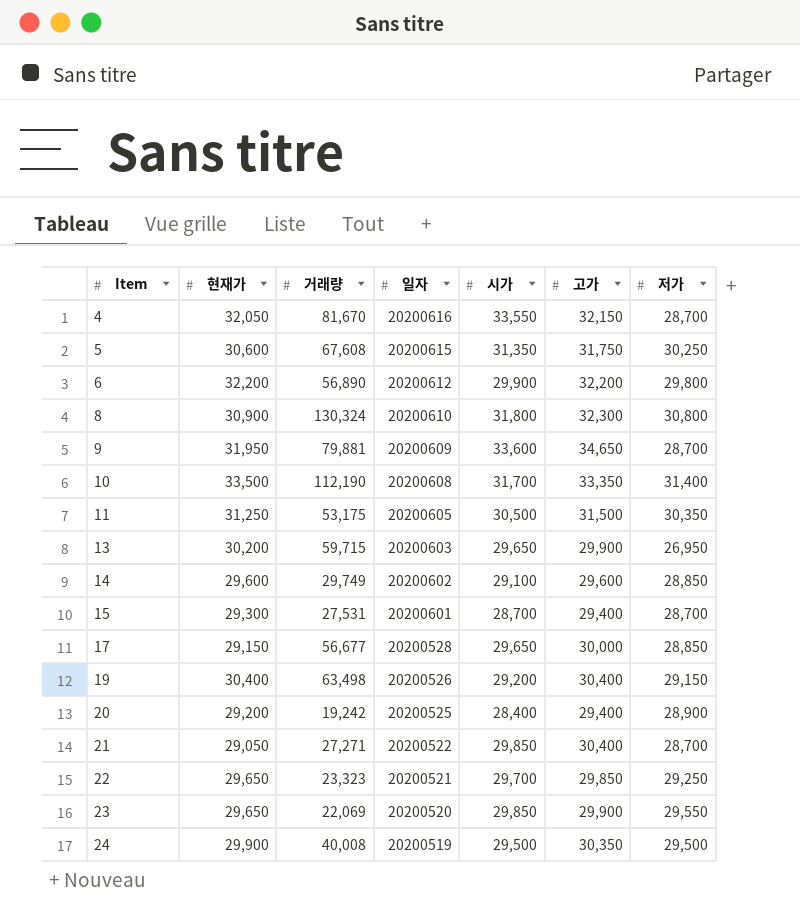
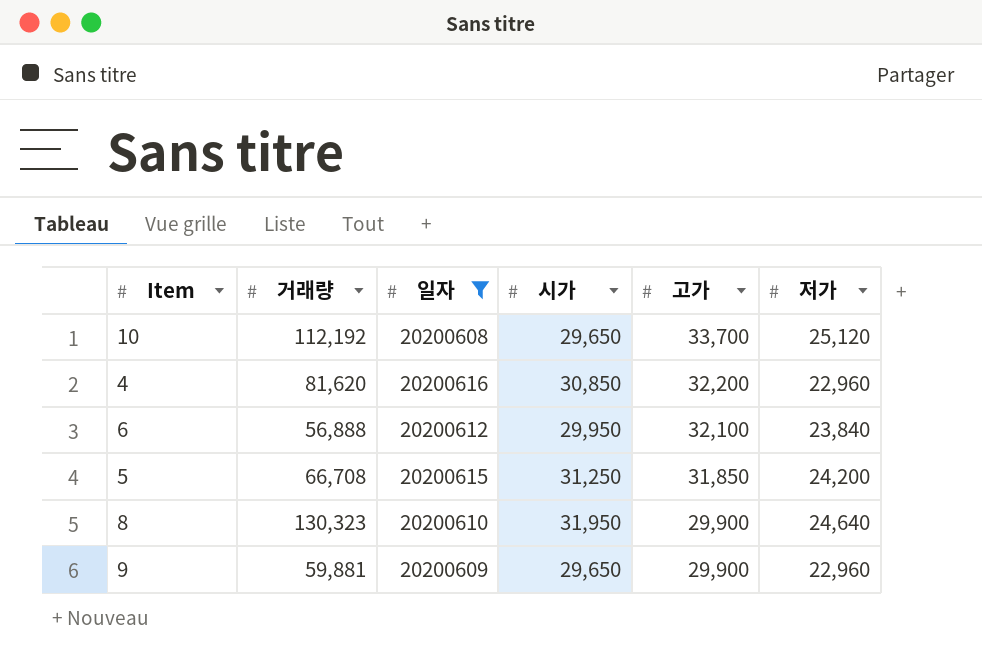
filter: none -> 일자 >= 20200608
row order: Item ascending -> 고가 descending
column 현재가 | position: 2 -> none
10 | 거래량: 112,190 -> 112,192
10 | 시가: 31,700 -> 29,650
10 | 고가: 33,350 -> 33,700
10 | 저가: 31,400 -> 25,120
4 | 거래량: 81,670 -> 81,620
4 | 시가: 33,550 -> 30,850
4 | 고가: 32,150 -> 32,200
4 | 저가: 28,700 -> 22,960
6 | 거래량: 56,890 -> 56,888
6 | 시가: 29,900 -> 29,950
6 | 고가: 32,200 -> 32,100
6 | 저가: 29,800 -> 23,840
5 | 거래량: 67,608 -> 66,708
5 | 시가: 31,350 -> 31,250
5 | 고가: 31,750 -> 31,850
5 | 저가: 30,250 -> 24,200
8 | 거래량: 130,324 -> 130,323
8 | 시가: 31,800 -> 31,950
8 | 고가: 32,300 -> 29,900
8 | 저가: 30,800 -> 24,640
9 | 거래량: 79,881 -> 59,881
9 | 시가: 33,600 -> 29,650
9 | 고가: 34,650 -> 29,900
9 | 저가: 28,700 -> 22,960

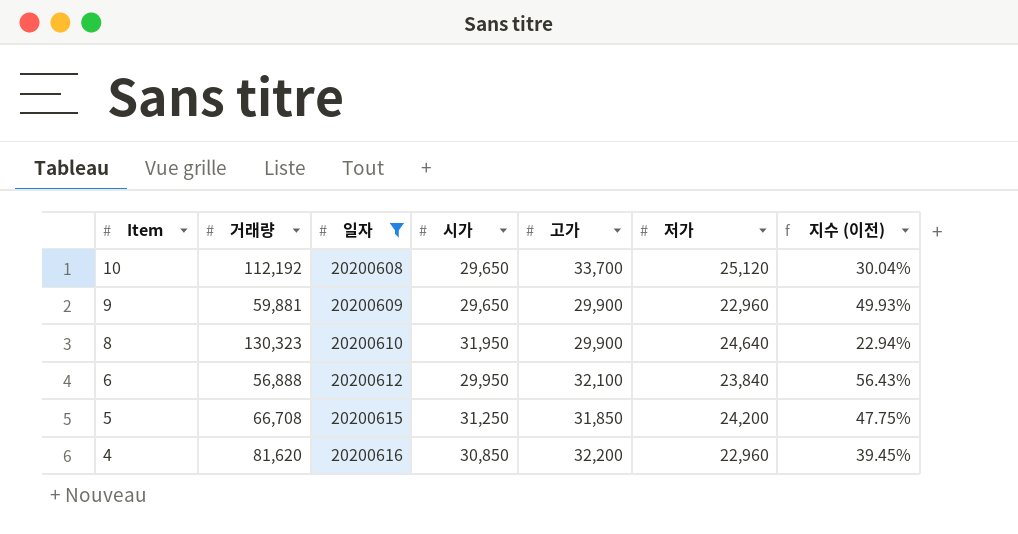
row order: 고가 descending -> Item descending
column 지수 (이전) | formula: none -> [고가] / [거래량]

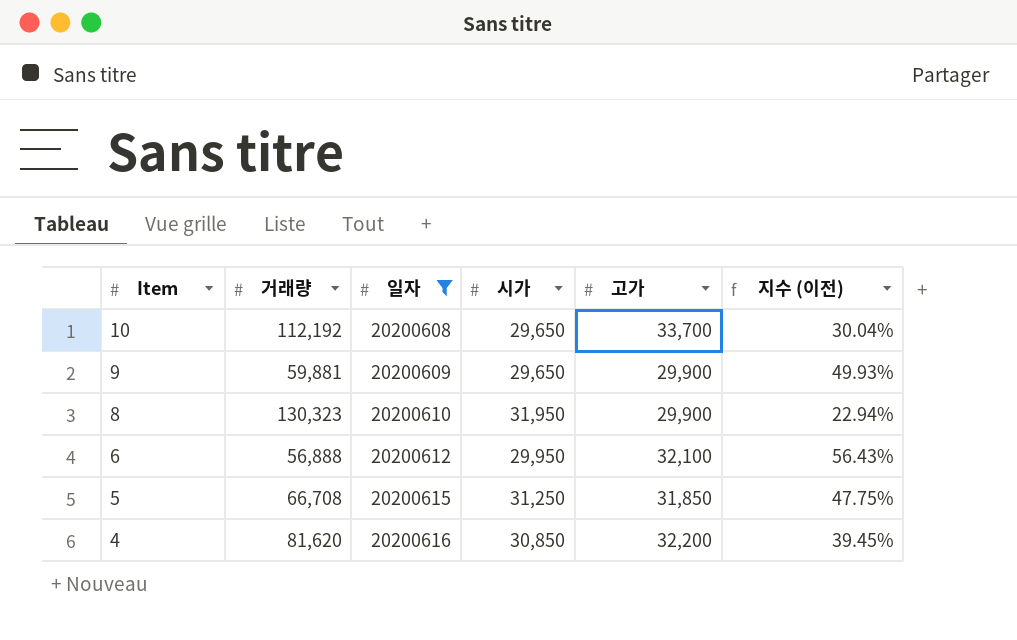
column 저가 | position: 6 -> none

